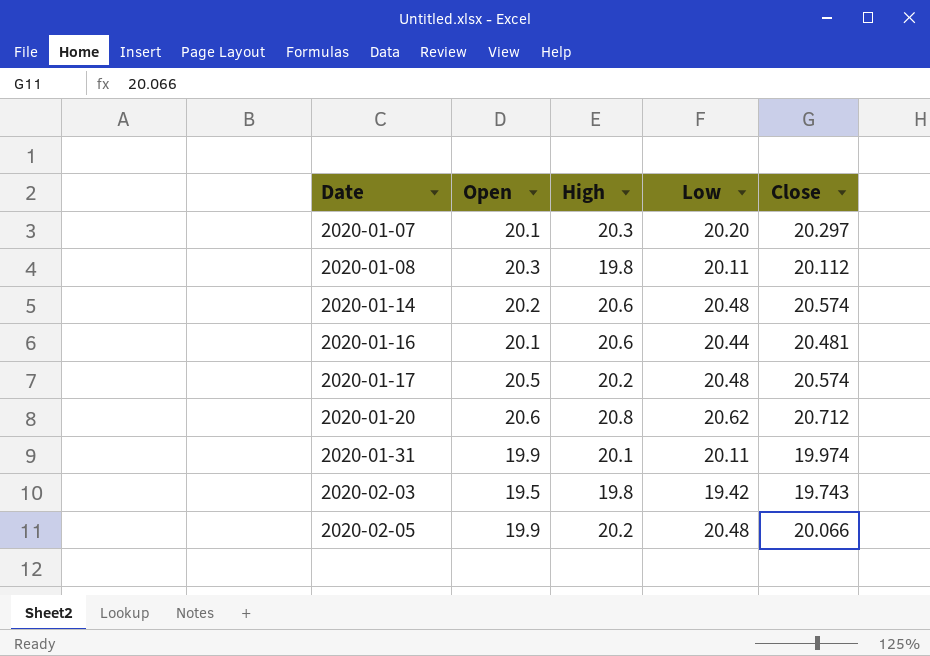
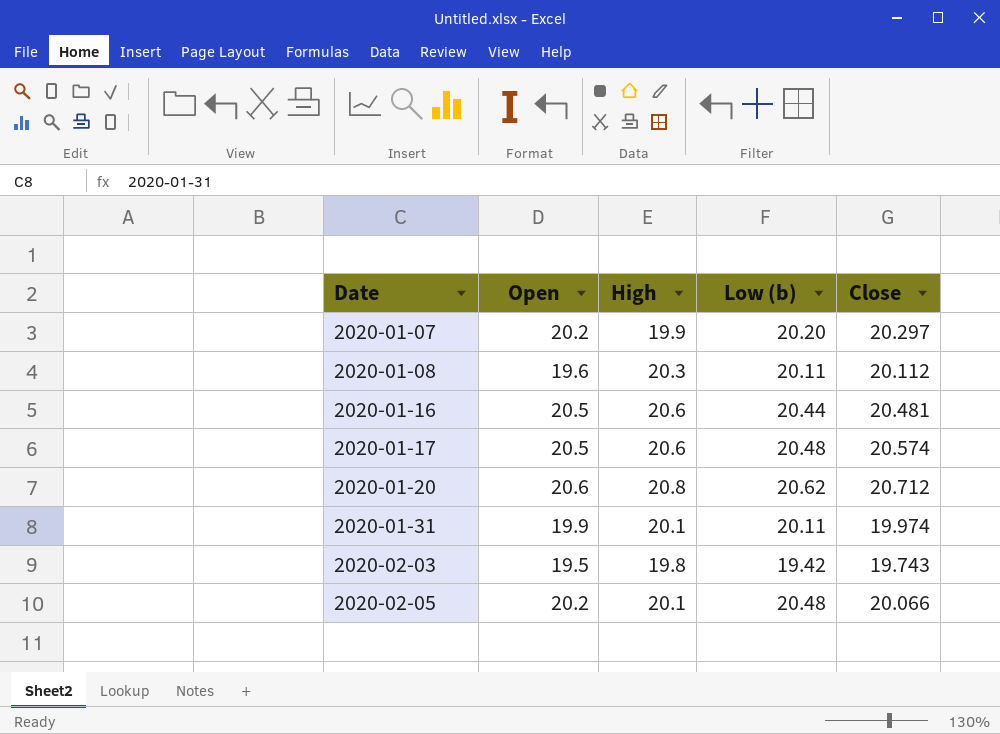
column name: Low -> Low (b)
row 2020-01-14: 20.2 | 20.6 | 20.48 | 20.574 -> none
2020-01-07 | Open: 20.1 -> 20.2
2020-01-07 | High: 20.3 -> 19.9
2020-01-08 | Open: 20.3 -> 19.6
2020-01-08 | High: 19.8 -> 20.3
2020-01-16 | Open: 20.1 -> 20.5
2020-01-17 | High: 20.2 -> 20.6
2020-02-05 | Open: 19.9 -> 20.2
2020-02-05 | High: 20.2 -> 20.1

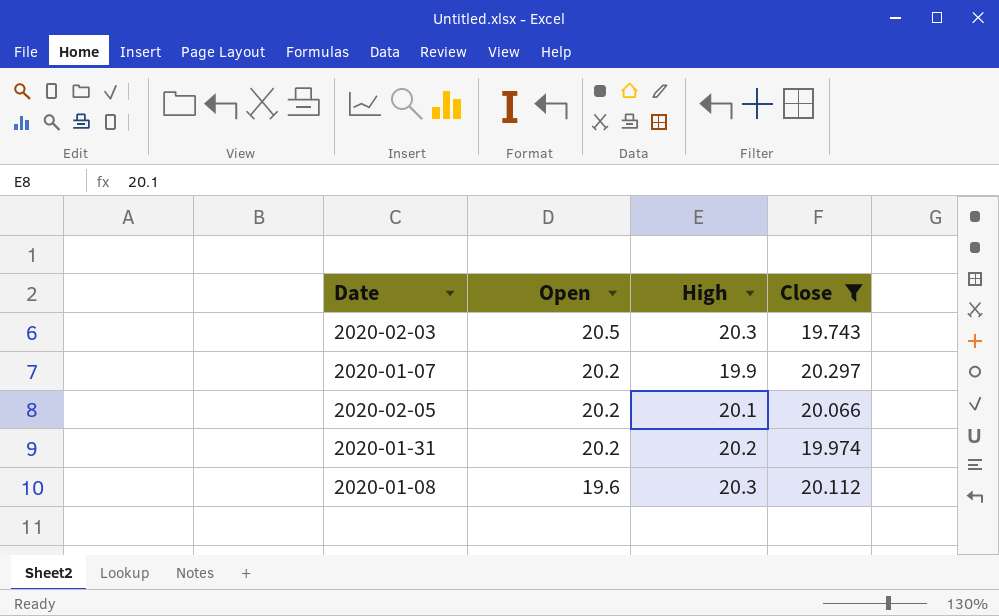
filter: none -> Close <= 20.297
row order: Date ascending -> Open descending
column Low (b) | position: 4 -> none
2020-02-03 | Open: 19.5 -> 20.5
2020-02-03 | High: 19.8 -> 20.3
2020-01-31 | Open: 19.9 -> 20.2
2020-01-31 | High: 20.1 -> 20.2

